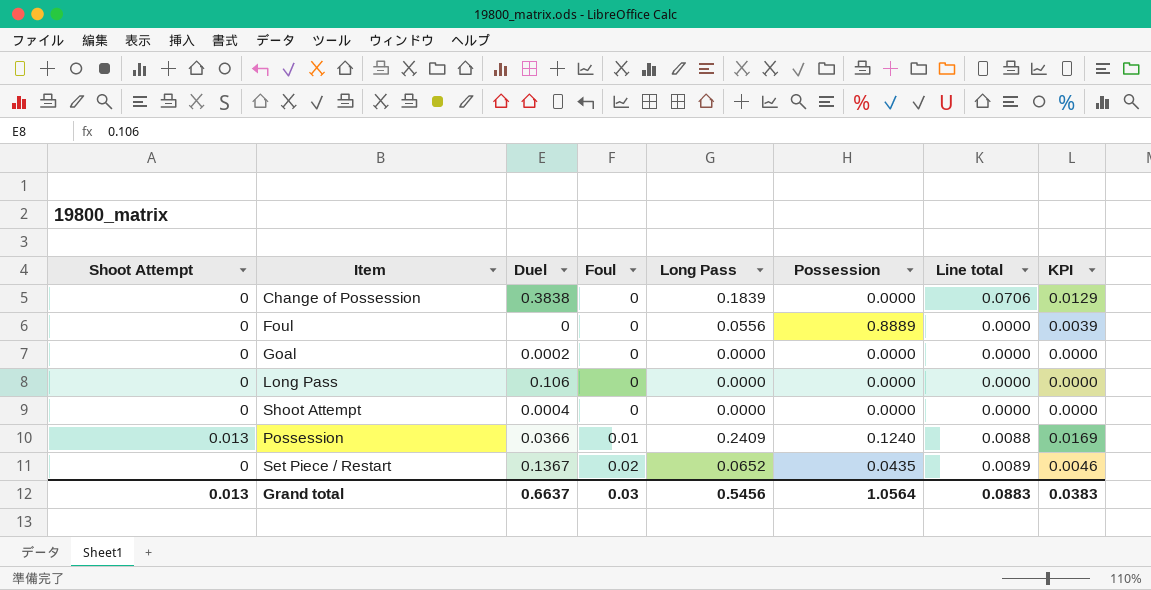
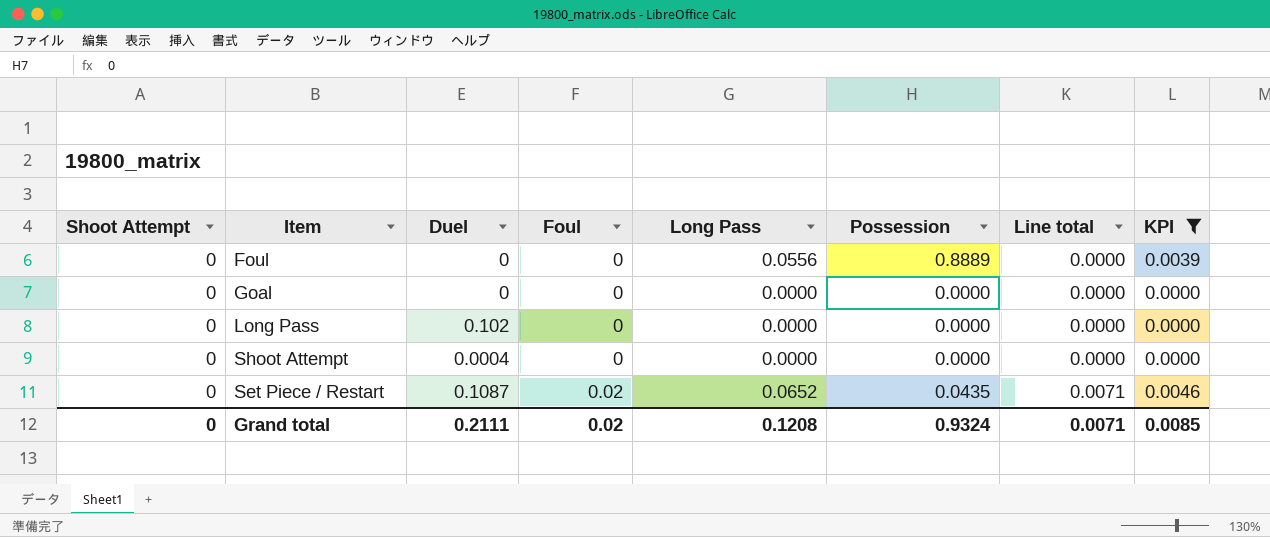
filter: none -> KPI <= 0.0046
Goal | Duel: 0.0002 -> 0
Long Pass | Duel: 0.106 -> 0.102
Set Piece / Restart | Duel: 0.1367 -> 0.1087
Set Piece / Restart | Line total: 0.0089 -> 0.0071
Grand total | Shoot Attempt: 0.013 -> 0
Grand total | Duel: 0.6637 -> 0.2111
Grand total | Foul: 0.03 -> 0.02
Grand total | Long Pass: 0.5456 -> 0.1208
Grand total | Possession: 1.0564 -> 0.9324
Grand total | Line total: 0.0883 -> 0.0071
Grand total | KPI: 0.0383 -> 0.0085

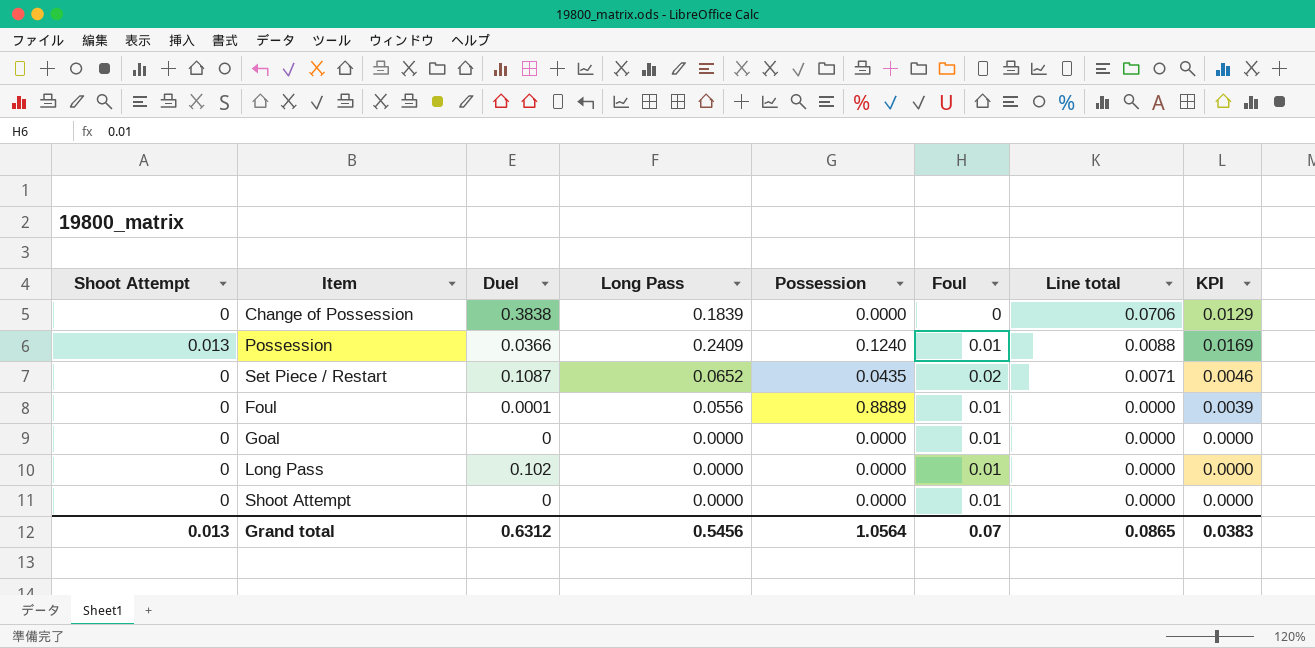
filter: KPI <= 0.0046 -> none
row order: Foul ascending -> Line total descending
column Foul | position: 4 -> 6
Foul | Duel: 0 -> 0.0001
Foul | Foul: 0 -> 0.01
Goal | Foul: 0 -> 0.01
Long Pass | Foul: 0 -> 0.01
Shoot Attempt | Duel: 0.0004 -> 0
Shoot Attempt | Foul: 0 -> 0.01
Grand total | Shoot Attempt: 0 -> 0.013
Grand total | Duel: 0.2111 -> 0.6312
Grand total | Long Pass: 0.1208 -> 0.5456
Grand total | Possession: 0.9324 -> 1.0564
Grand total | Foul: 0.02 -> 0.07
Grand total | Line total: 0.0071 -> 0.0865
Grand total | KPI: 0.0085 -> 0.0383

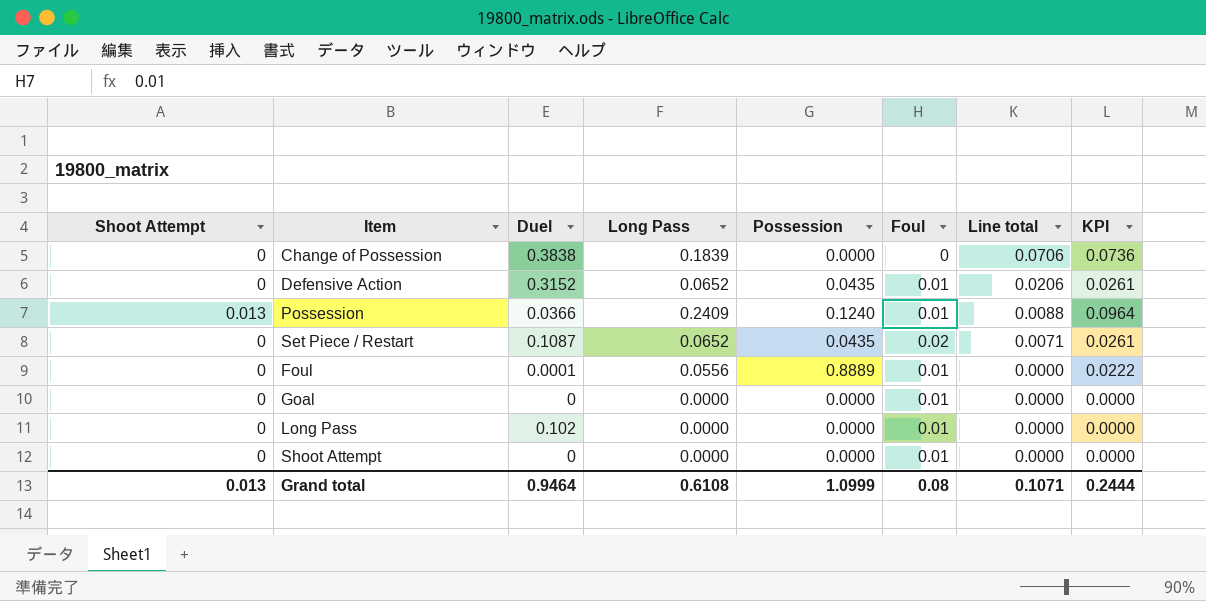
column KPI | formula: [Long Pass] * 0.07 -> [Long Pass] * 0.4
row Defensive Action: none -> 0 | 0.3152 | 0.0652 | 0.0435 | 0.01 | 0.0206 | 0.0261
Grand total | Duel: 0.6312 -> 0.9464
Grand total | Long Pass: 0.5456 -> 0.6108
Grand total | Possession: 1.0564 -> 1.0999
Grand total | Foul: 0.07 -> 0.08
Grand total | Line total: 0.0865 -> 0.1071
Grand total | KPI: 0.0383 -> 0.2444

